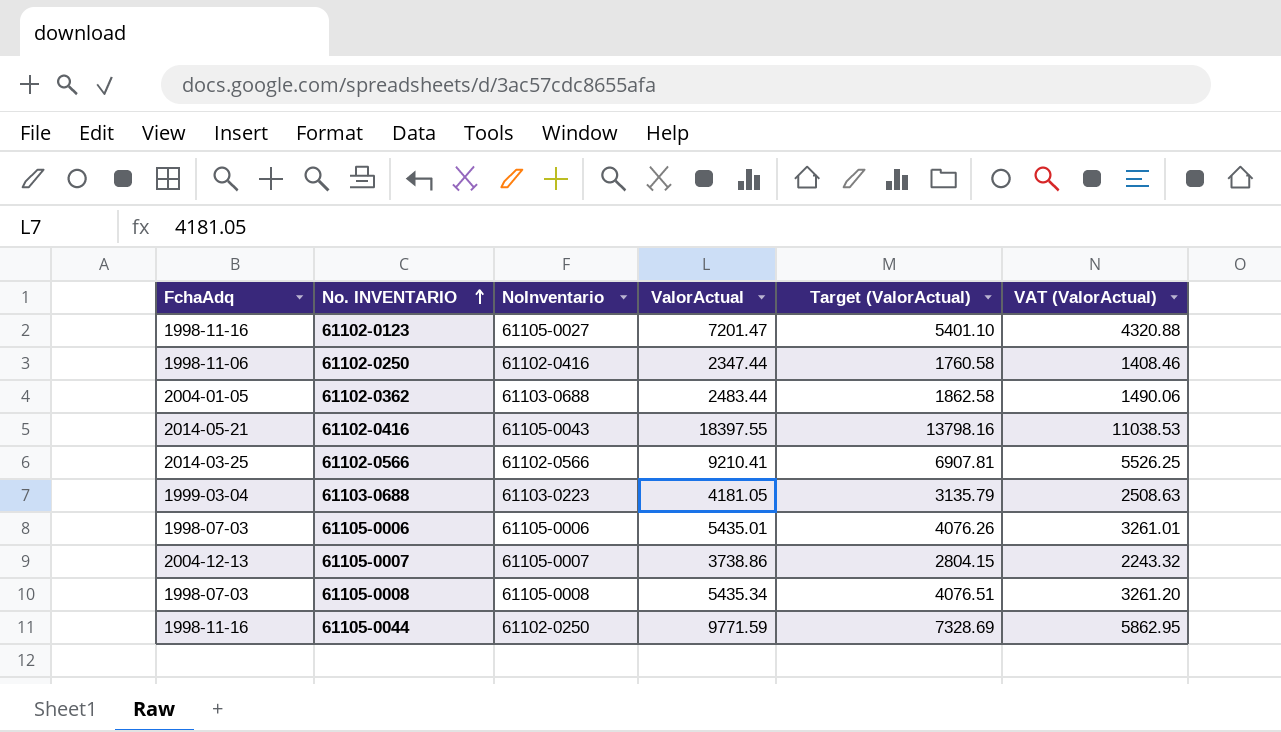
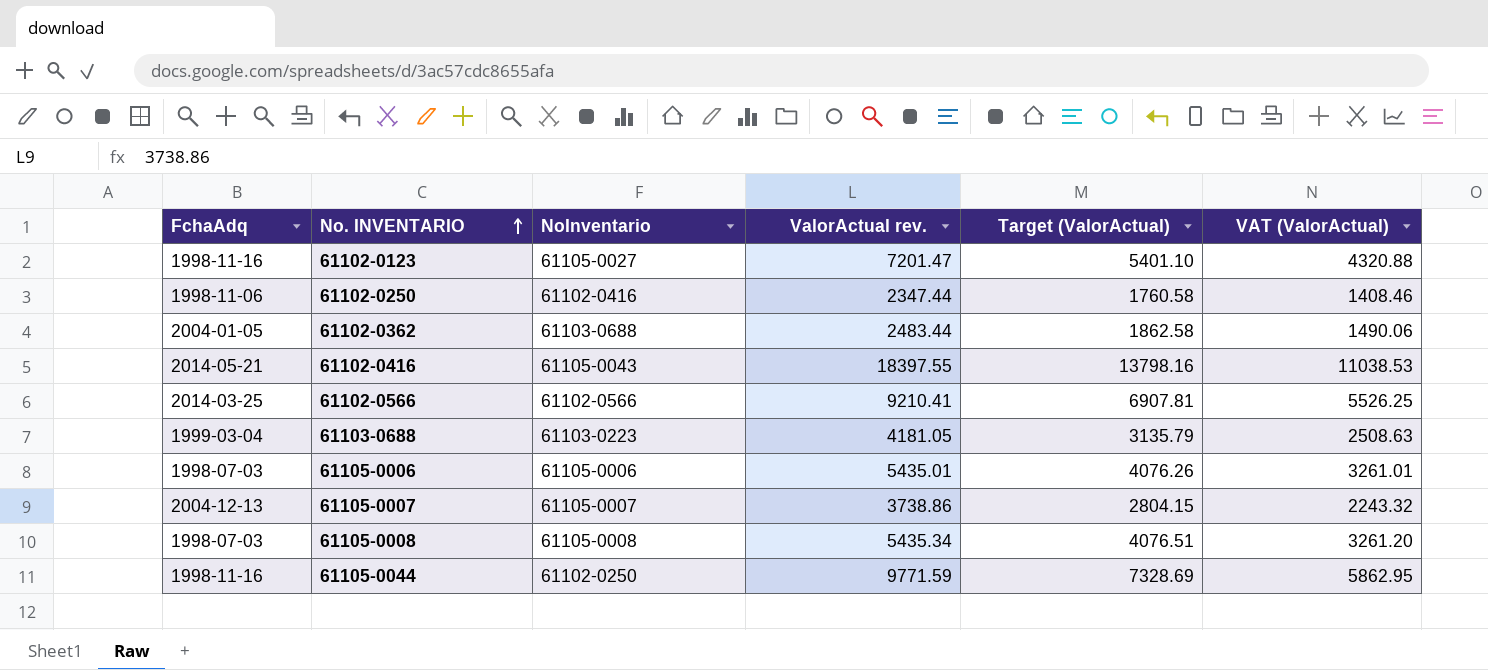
column name: ValorActual -> ValorActual rev.

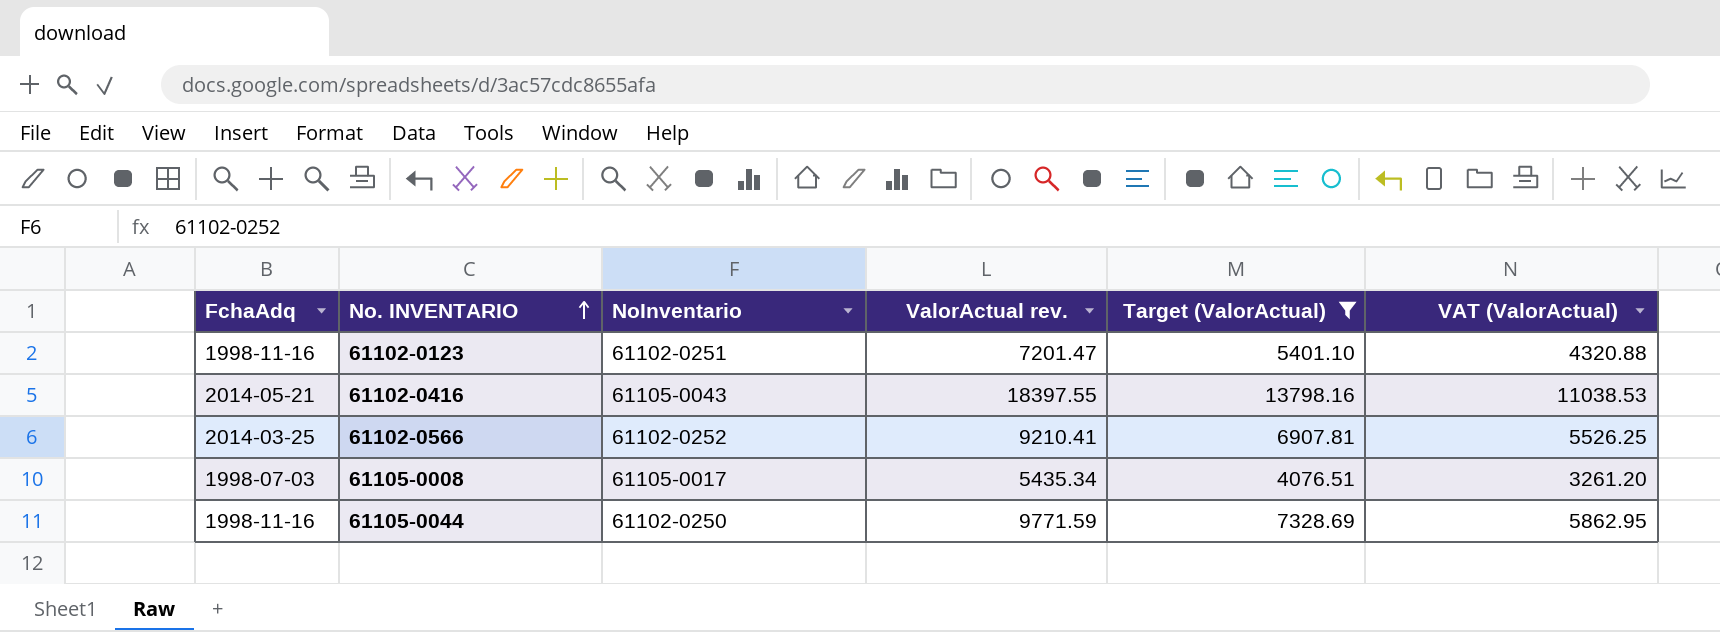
filter: none -> Target (ValorActual) >= 4076.51
61102-0123 | NoInventario: 61105-0027 -> 61102-0251
61102-0566 | NoInventario: 61102-0566 -> 61102-0252
61105-0008 | NoInventario: 61105-0008 -> 61105-0017

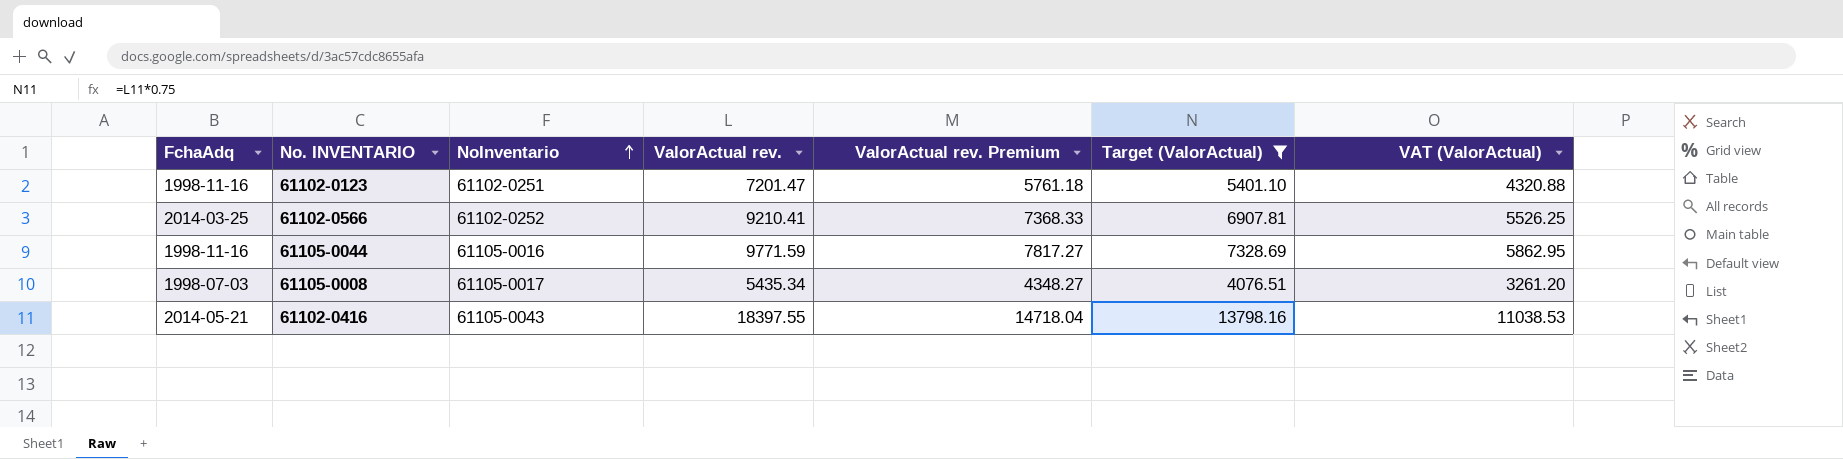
row order: No. INVENTARIO ascending -> NoInventario ascending
column ValorActual rev. Premium | formula: none -> [ValorActual rev.] * 0.8
61105-0044 | NoInventario: 61102-0250 -> 61105-0016

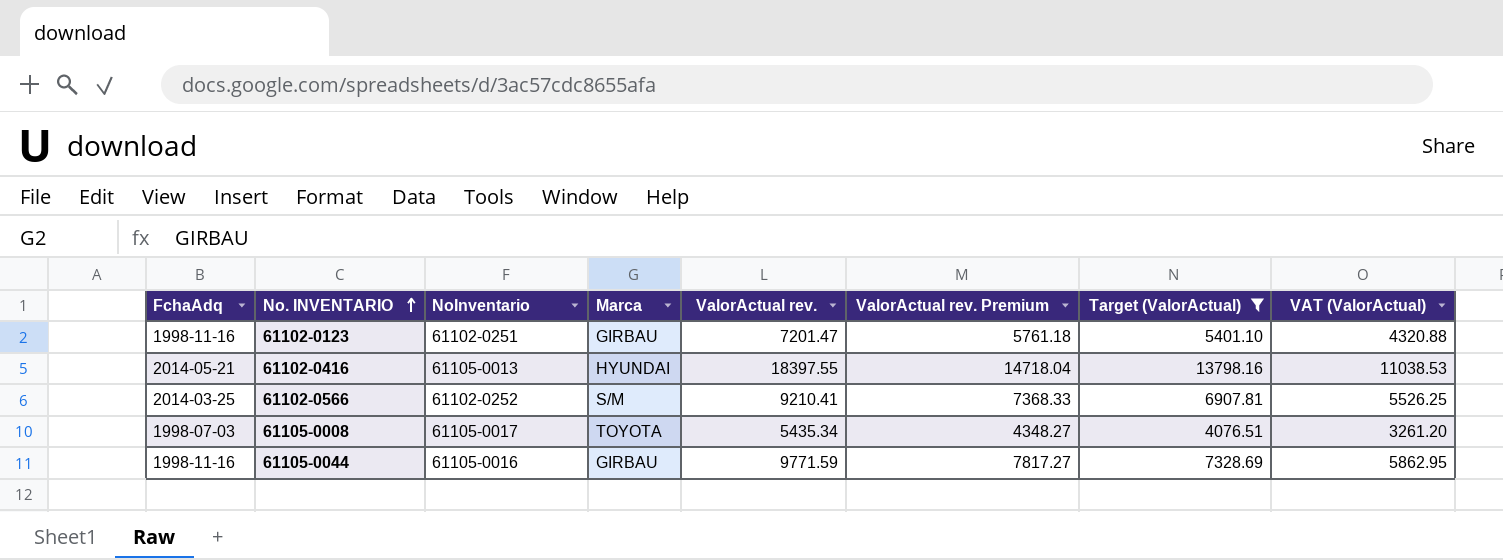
row order: NoInventario ascending -> No. INVENTARIO ascending
column Marca | position: none -> 4
61102-0416 | NoInventario: 61105-0043 -> 61105-0013

